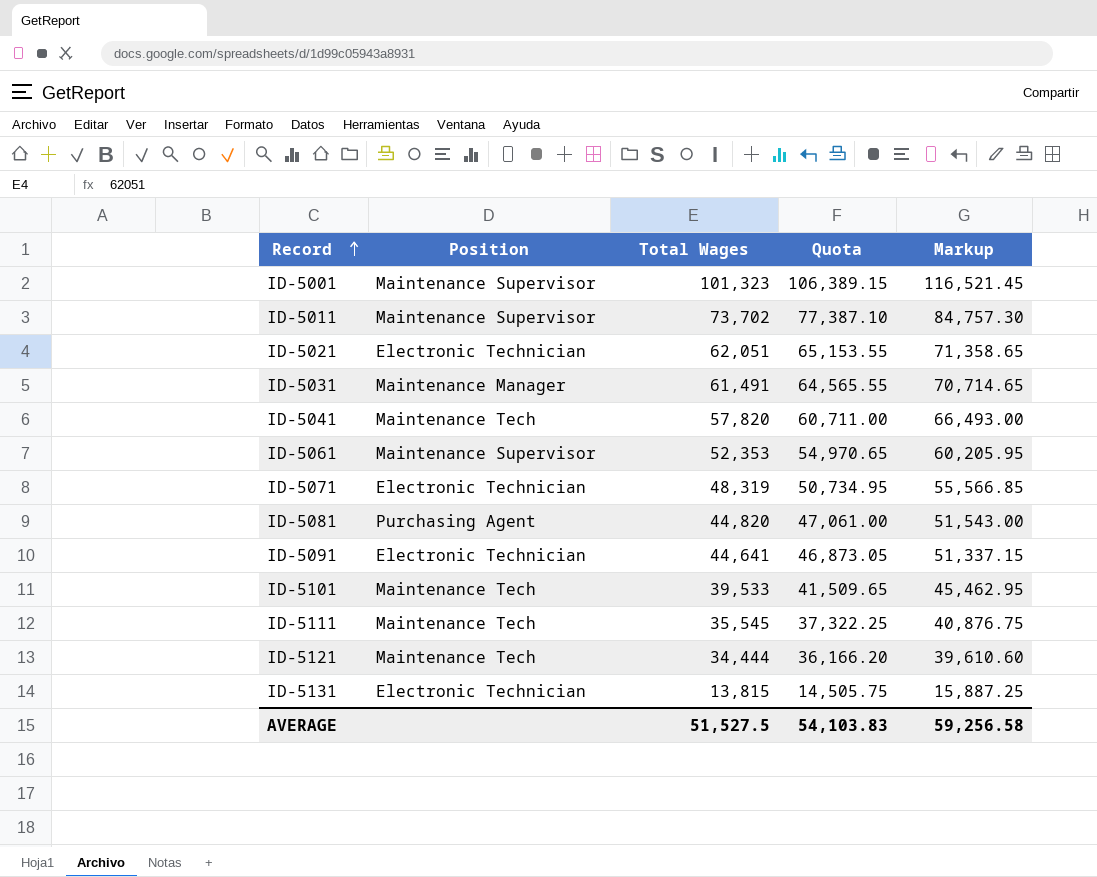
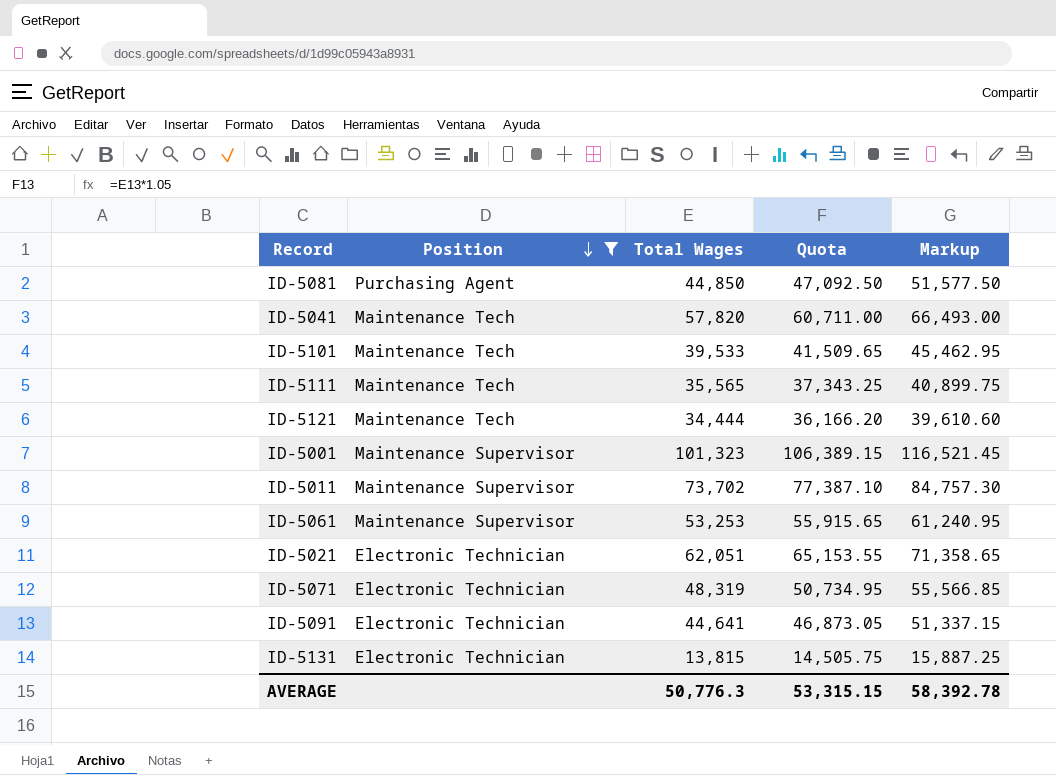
filter: none -> Position != Maintenance Manager
row order: Record ascending -> Position descending
ID-5081 | Total Wages: 44,820 -> 44,850
ID-5081 | Quota: 47,061.00 -> 47,092.50
ID-5081 | Markup: 51,543.00 -> 51,577.50
ID-5111 | Total Wages: 35,545 -> 35,565
ID-5111 | Quota: 37,322.25 -> 37,343.25
ID-5111 | Markup: 40,876.75 -> 40,899.75
ID-5061 | Total Wages: 52,353 -> 53,253
ID-5061 | Quota: 54,970.65 -> 55,915.65
ID-5061 | Markup: 60,205.95 -> 61,240.95
AVERAGE | Total Wages: 51,527.5 -> 50,776.3
AVERAGE | Quota: 54,103.83 -> 53,315.15
AVERAGE | Markup: 59,256.58 -> 58,392.78

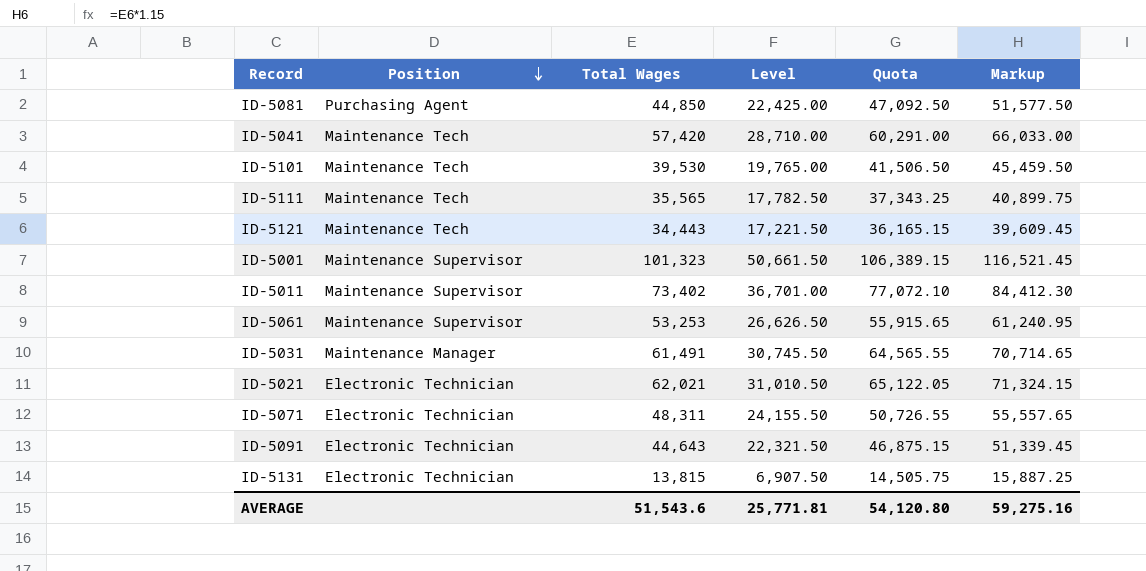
filter: Position != Maintenance Manager -> none
column Level | formula: none -> [Total Wages] * 0.5
ID-5041 | Total Wages: 57,820 -> 57,420
ID-5041 | Quota: 60,711.00 -> 60,291.00
ID-5041 | Markup: 66,493.00 -> 66,033.00
ID-5101 | Total Wages: 39,533 -> 39,530
ID-5101 | Quota: 41,509.65 -> 41,506.50
ID-5101 | Markup: 45,462.95 -> 45,459.50
ID-5121 | Total Wages: 34,444 -> 34,443
ID-5121 | Quota: 36,166.20 -> 36,165.15
ID-5121 | Markup: 39,610.60 -> 39,609.45
ID-5011 | Total Wages: 73,702 -> 73,402
ID-5011 | Quota: 77,387.10 -> 77,072.10
ID-5011 | Markup: 84,757.30 -> 84,412.30
ID-5021 | Total Wages: 62,051 -> 62,021
ID-5021 | Quota: 65,153.55 -> 65,122.05
ID-5021 | Markup: 71,358.65 -> 71,324.15
ID-5071 | Total Wages: 48,319 -> 48,311
ID-5071 | Quota: 50,734.95 -> 50,726.55
ID-5071 | Markup: 55,566.85 -> 55,557.65
ID-5091 | Total Wages: 44,641 -> 44,643
ID-5091 | Quota: 46,873.05 -> 46,875.15
ID-5091 | Markup: 51,337.15 -> 51,339.45
AVERAGE | Total Wages: 50,776.3 -> 51,543.6
AVERAGE | Quota: 53,315.15 -> 54,120.80
AVERAGE | Markup: 58,392.78 -> 59,275.16

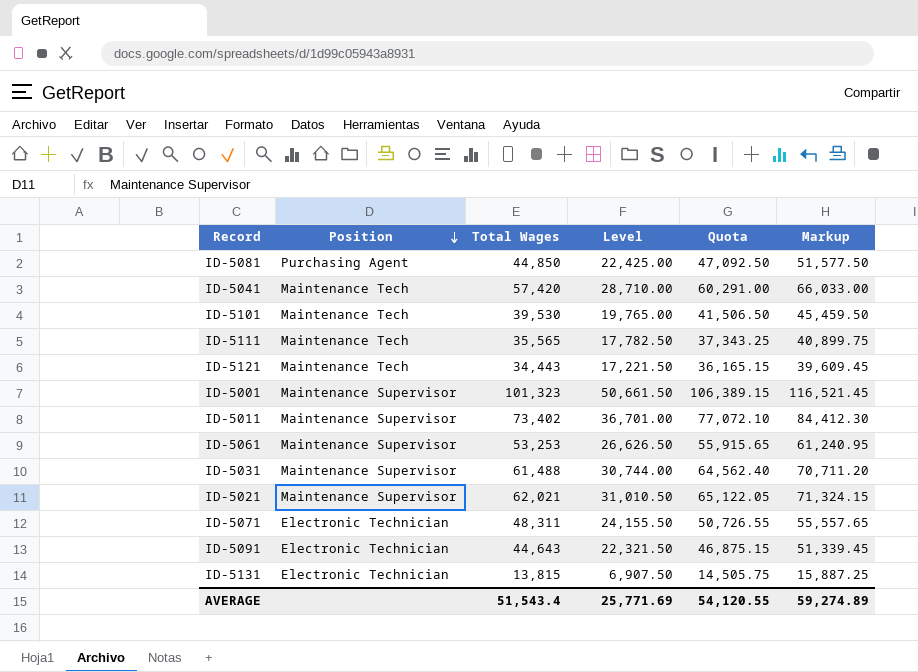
ID-5031 | Position: Maintenance Manager -> Maintenance Supervisor
ID-5031 | Total Wages: 61,491 -> 61,488
ID-5031 | Level: 30,745.50 -> 30,744.00
ID-5031 | Quota: 64,565.55 -> 64,562.40
ID-5031 | Markup: 70,714.65 -> 70,711.20
ID-5021 | Position: Electronic Technician -> Maintenance Supervisor
AVERAGE | Total Wages: 51,543.6 -> 51,543.4
AVERAGE | Level: 25,771.81 -> 25,771.69
AVERAGE | Quota: 54,120.80 -> 54,120.55
AVERAGE | Markup: 59,275.16 -> 59,274.89

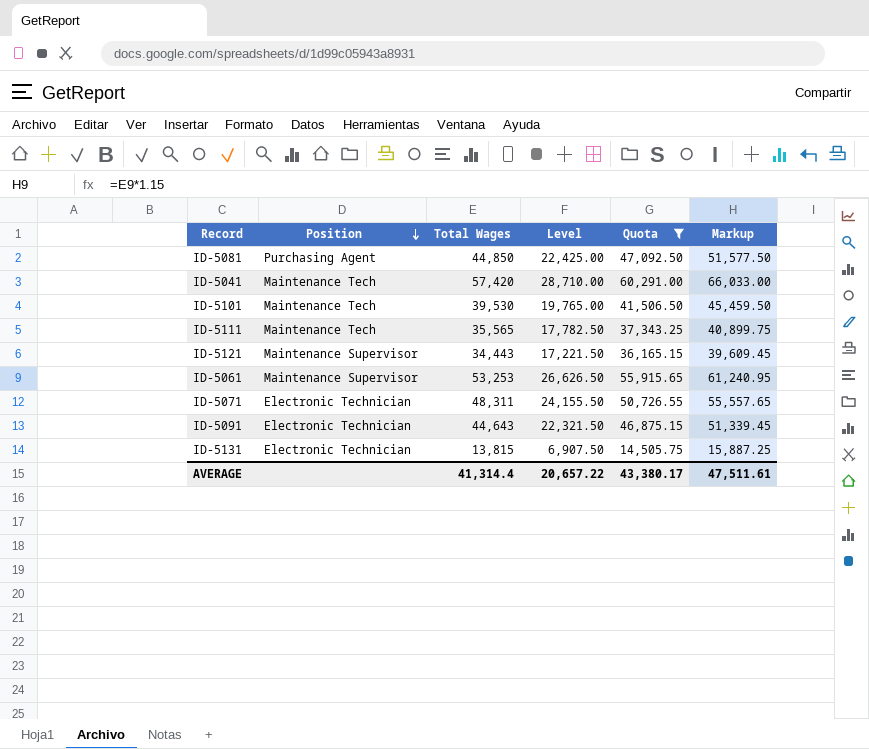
filter: none -> Quota <= 60,291.00
ID-5121 | Position: Maintenance Tech -> Maintenance Supervisor
AVERAGE | Total Wages: 51,543.4 -> 41,314.4
AVERAGE | Level: 25,771.69 -> 20,657.22
AVERAGE | Quota: 54,120.55 -> 43,380.17
AVERAGE | Markup: 59,274.89 -> 47,511.61

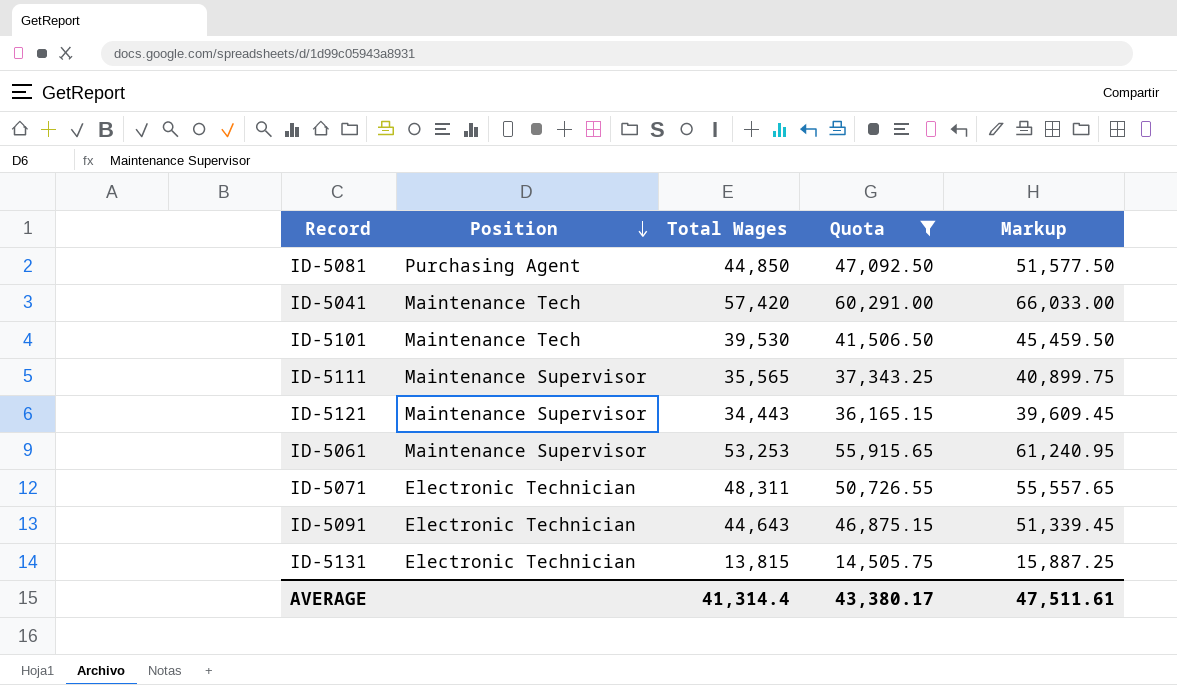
column Level | formula: [Total Wages] * 0.5 -> none
ID-5111 | Position: Maintenance Tech -> Maintenance Supervisor

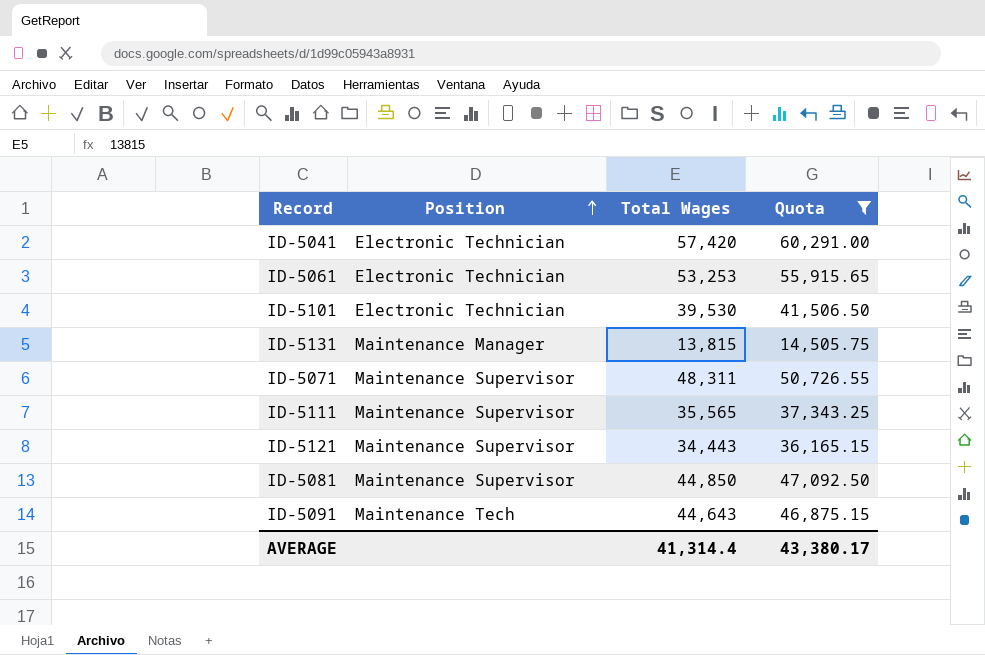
row order: Position descending -> Position ascending
column Markup | formula: [Total Wages] * 1.15 -> none
ID-5041 | Position: Maintenance Tech -> Electronic Technician
ID-5061 | Position: Maintenance Supervisor -> Electronic Technician
ID-5101 | Position: Maintenance Tech -> Electronic Technician
ID-5131 | Position: Electronic Technician -> Maintenance Manager
ID-5071 | Position: Electronic Technician -> Maintenance Supervisor
ID-5081 | Position: Purchasing Agent -> Maintenance Supervisor
ID-5091 | Position: Electronic Technician -> Maintenance Tech

